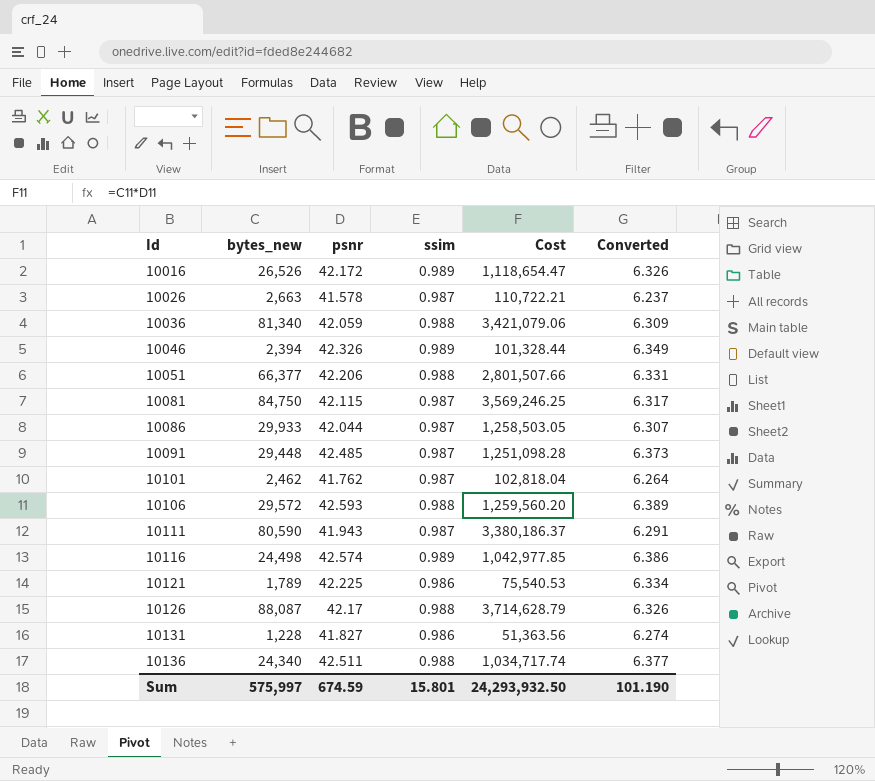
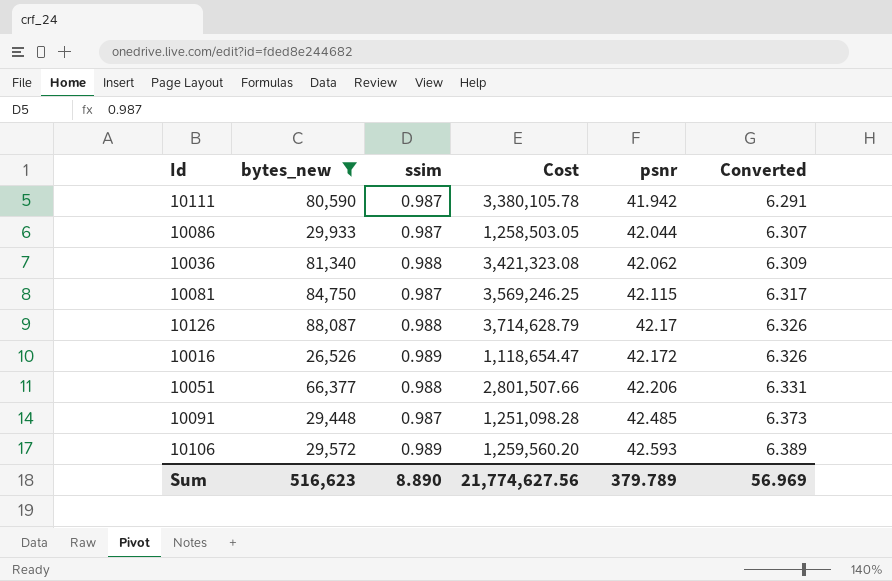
filter: none -> bytes_new >= 26,526
row order: Id ascending -> psnr ascending
column psnr | position: 3 -> 5
10111 | Cost: 3,380,186.37 -> 3,380,105.78
10111 | psnr: 41.943 -> 41.942
10036 | Cost: 3,421,079.06 -> 3,421,323.08
10036 | psnr: 42.059 -> 42.062
10106 | ssim: 0.988 -> 0.989
Sum | bytes_new: 575,997 -> 516,623
Sum | ssim: 15.801 -> 8.890
Sum | Cost: 24,293,932.50 -> 21,774,627.56
Sum | psnr: 674.59 -> 379.789
Sum | Converted: 101.190 -> 56.969

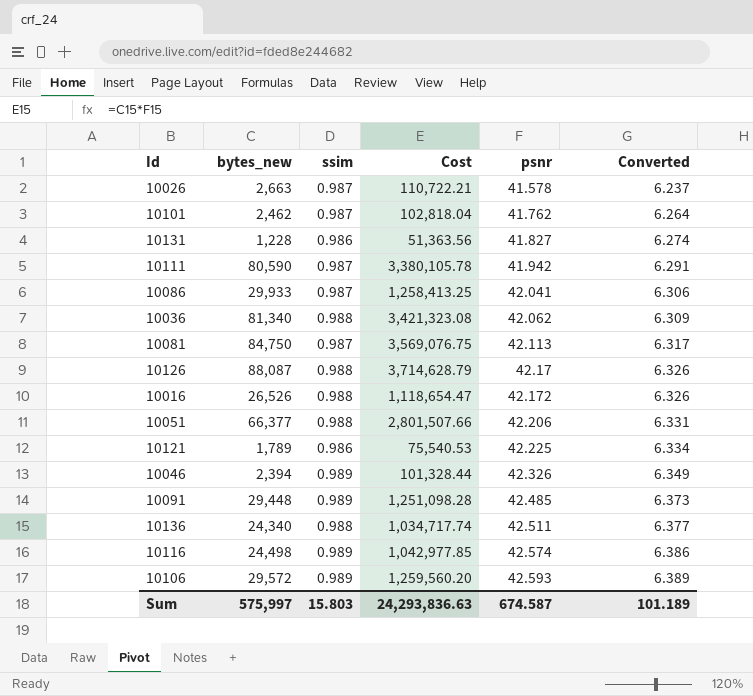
filter: bytes_new >= 26,526 -> none
10086 | Cost: 1,258,503.05 -> 1,258,413.25
10086 | psnr: 42.044 -> 42.041
10086 | Converted: 6.307 -> 6.306
10081 | Cost: 3,569,246.25 -> 3,569,076.75
10081 | psnr: 42.115 -> 42.113
10016 | ssim: 0.989 -> 0.988
10091 | ssim: 0.987 -> 0.989
Sum | bytes_new: 516,623 -> 575,997
Sum | ssim: 8.890 -> 15.803
Sum | Cost: 21,774,627.56 -> 24,293,836.63
Sum | psnr: 379.789 -> 674.587
Sum | Converted: 56.969 -> 101.189

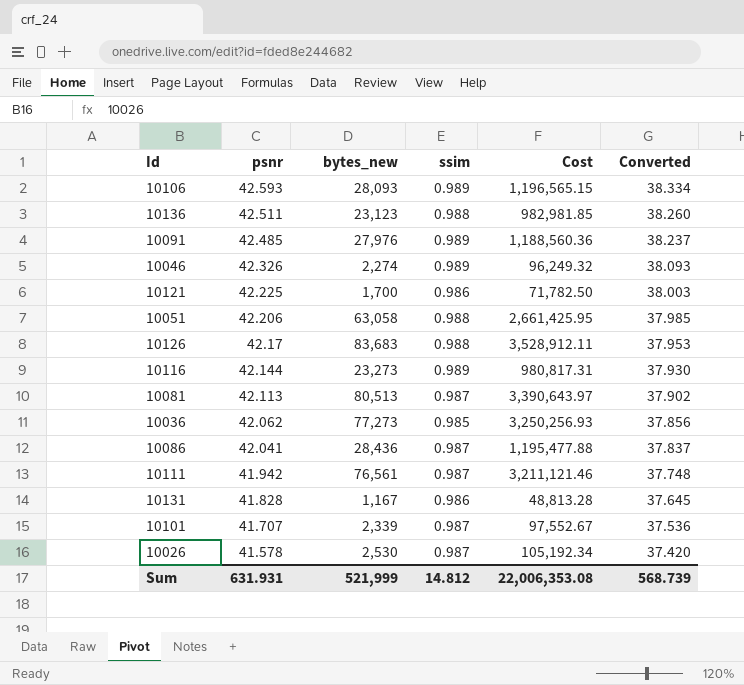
row order: psnr ascending -> psnr descending
column psnr | position: 5 -> 2
column Converted | formula: [psnr] * 0.15 -> [psnr] * 0.9
row 10016: 26,526 | 0.988 | 1,118,654.47 | 42.172 | 6.326 -> none
10106 | bytes_new: 29,572 -> 28,093
10106 | Cost: 1,259,560.20 -> 1,196,565.15
10136 | bytes_new: 24,340 -> 23,123
10136 | Cost: 1,034,717.74 -> 982,981.85
10091 | bytes_new: 29,448 -> 27,976
10091 | Cost: 1,251,098.28 -> 1,188,560.36
10046 | bytes_new: 2,394 -> 2,274
10046 | Cost: 101,328.44 -> 96,249.32
10121 | bytes_new: 1,789 -> 1,700
10121 | Cost: 75,540.53 -> 71,782.50
10051 | bytes_new: 66,377 -> 63,058
10051 | Cost: 2,801,507.66 -> 2,661,425.95
10126 | bytes_new: 88,087 -> 83,683
10126 | Cost: 3,714,628.79 -> 3,528,912.11
10116 | psnr: 42.574 -> 42.144
10116 | bytes_new: 24,498 -> 23,273
10116 | Cost: 1,042,977.85 -> 980,817.31
10081 | bytes_new: 84,750 -> 80,513
10081 | Cost: 3,569,076.75 -> 3,390,643.97
10036 | bytes_new: 81,340 -> 77,273
10036 | ssim: 0.988 -> 0.985
10036 | Cost: 3,421,323.08 -> 3,250,256.93
10086 | bytes_new: 29,933 -> 28,436
10086 | Cost: 1,258,413.25 -> 1,195,477.88
10111 | bytes_new: 80,590 -> 76,561
10111 | Cost: 3,380,105.78 -> 3,211,121.46
10131 | psnr: 41.827 -> 41.828
10131 | bytes_new: 1,228 -> 1,167
10131 | Cost: 51,363.56 -> 48,813.28
10101 | psnr: 41.762 -> 41.707
10101 | bytes_new: 2,462 -> 2,339
10101 | Cost: 102,818.04 -> 97,552.67
10026 | bytes_new: 2,663 -> 2,530
10026 | Cost: 110,722.21 -> 105,192.34
Sum | psnr: 674.587 -> 631.931
Sum | bytes_new: 575,997 -> 521,999
Sum | ssim: 15.803 -> 14.812
Sum | Cost: 24,293,836.63 -> 22,006,353.08
Sum | Converted: 101.189 -> 568.739

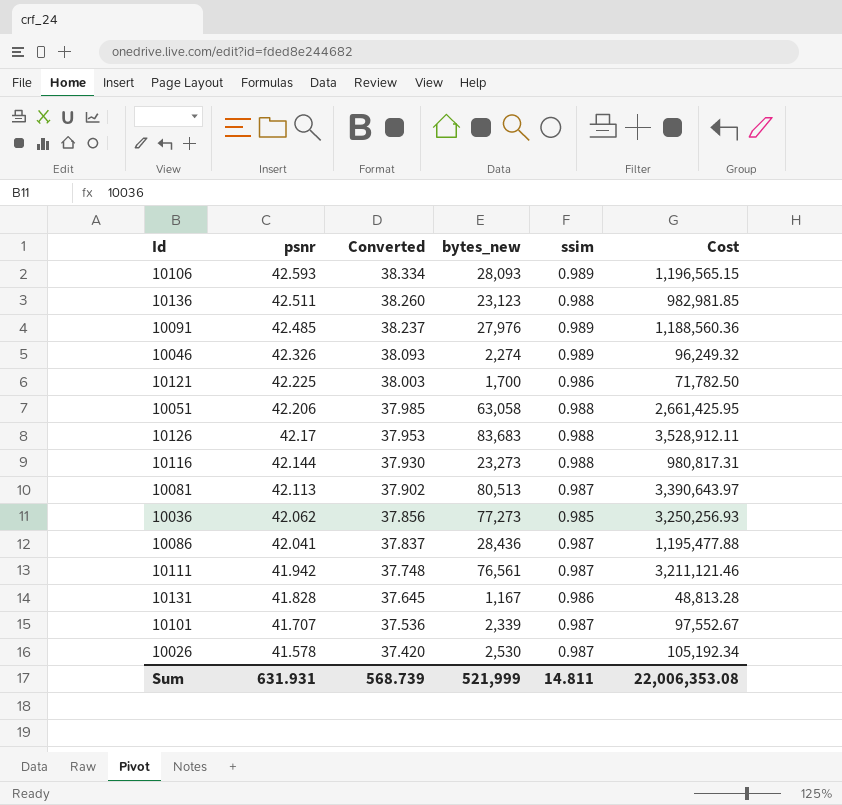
column Converted | position: 6 -> 3
10116 | ssim: 0.989 -> 0.988
Sum | ssim: 14.812 -> 14.811

